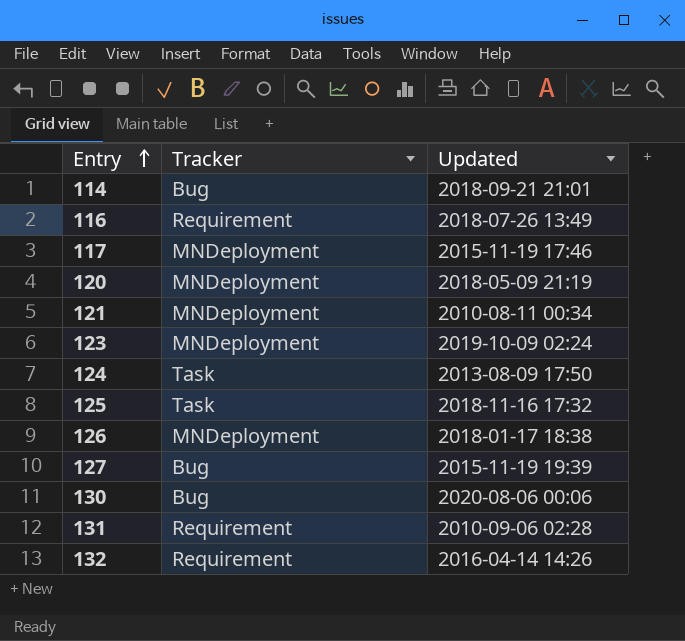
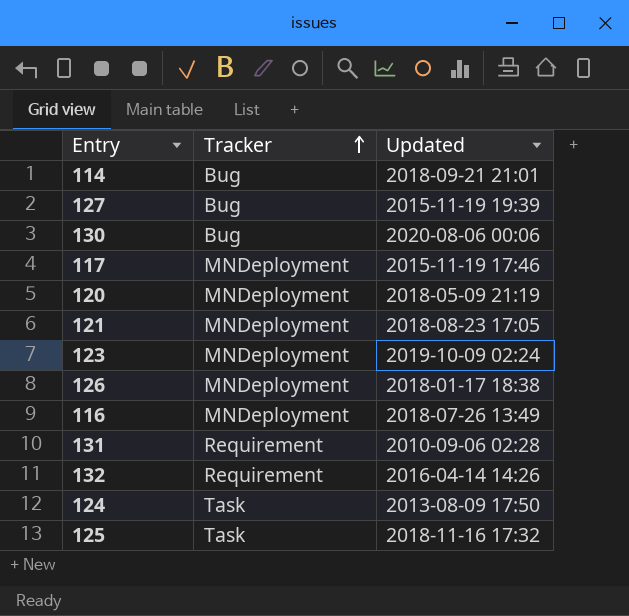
row order: Entry ascending -> Tracker ascending
121 | Updated: 2010-08-11 00:34 -> 2018-08-23 17:05
116 | Tracker: Requirement -> MNDeployment

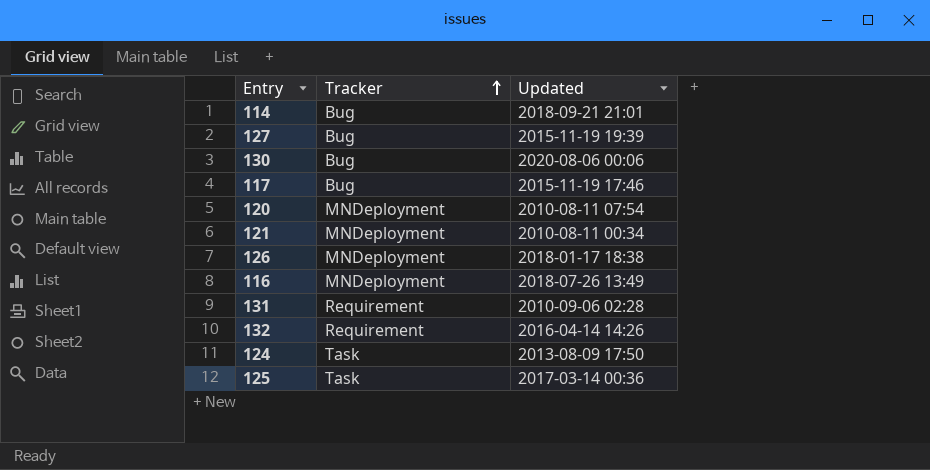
row 123: MNDeployment | 2019-10-09 02:24 -> none
117 | Tracker: MNDeployment -> Bug
120 | Updated: 2018-05-09 21:19 -> 2010-08-11 07:54
121 | Updated: 2018-08-23 17:05 -> 2010-08-11 00:34
125 | Updated: 2018-11-16 17:32 -> 2017-03-14 00:36

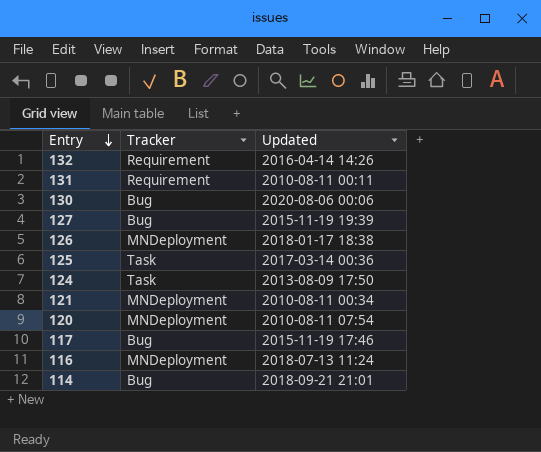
row order: Tracker ascending -> Entry descending
131 | Updated: 2010-09-06 02:28 -> 2010-08-11 00:11
116 | Updated: 2018-07-26 13:49 -> 2018-07-13 11:24

